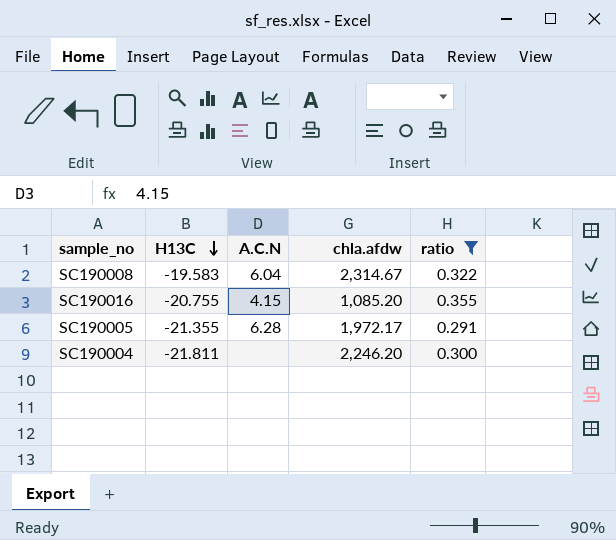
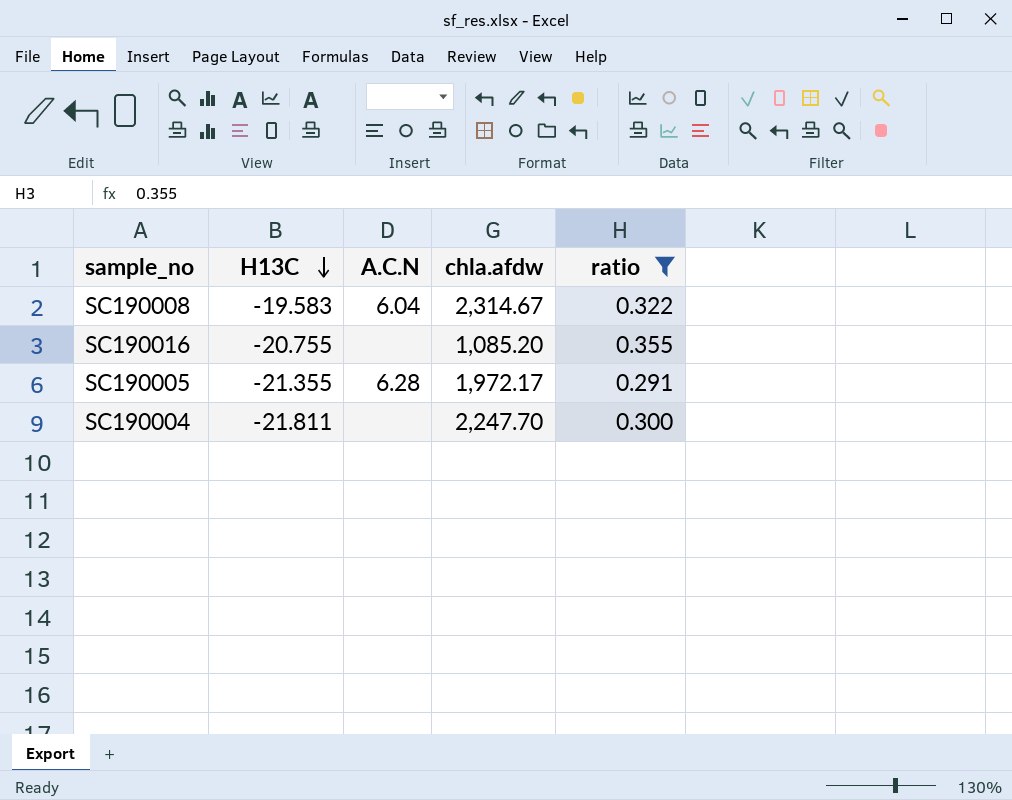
SC190016 | A.C.N: 4.15 -> none
SC190004 | chla.afdw: 2,246.20 -> 2,247.70

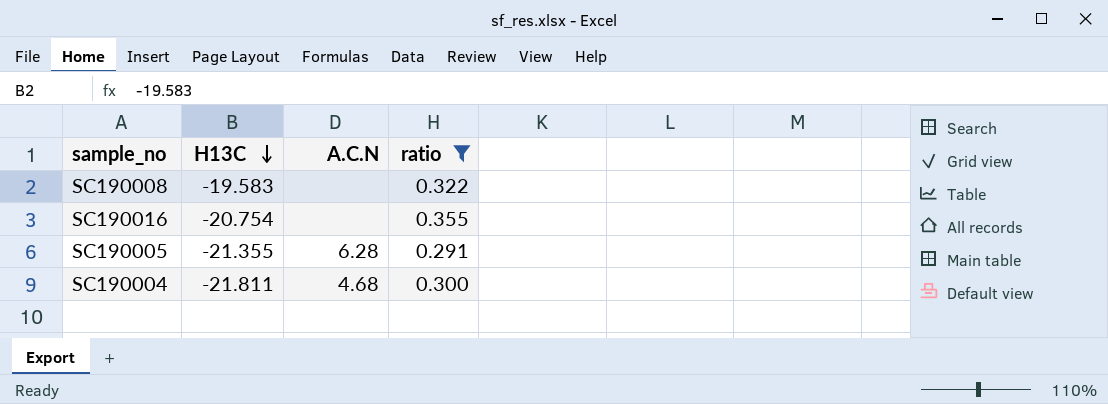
column chla.afdw | position: 4 -> none
SC190008 | A.C.N: 6.04 -> none
SC190016 | H13C: -20.755 -> -20.754
SC190004 | A.C.N: none -> 4.68

